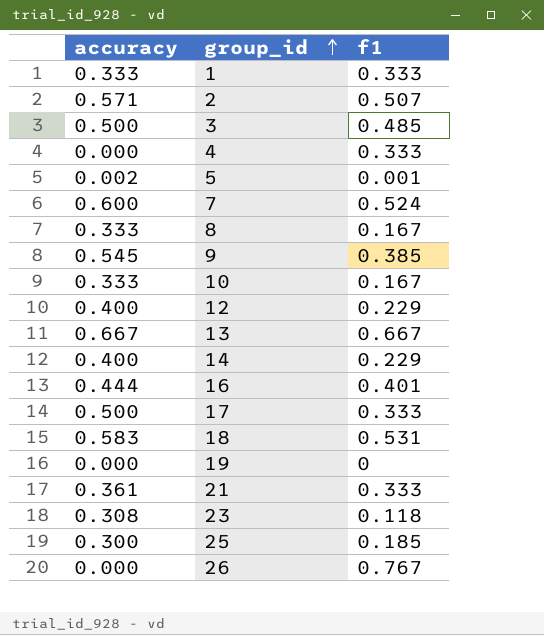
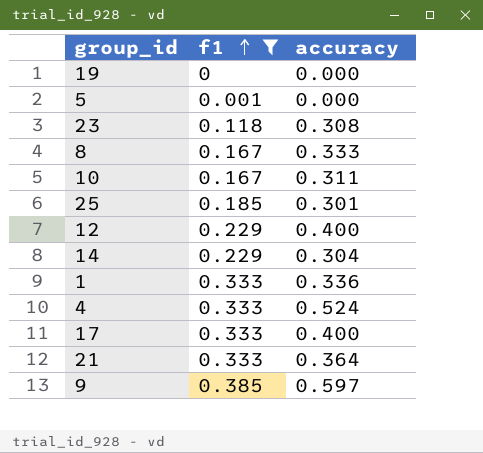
filter: none -> f1 <= 0.385
row order: group_id ascending -> f1 ascending
column accuracy | position: 1 -> 3
5 | accuracy: 0.002 -> 0.000
10 | accuracy: 0.333 -> 0.311
25 | accuracy: 0.300 -> 0.301
14 | accuracy: 0.400 -> 0.304
1 | accuracy: 0.333 -> 0.336
4 | accuracy: 0.000 -> 0.524
17 | accuracy: 0.500 -> 0.400
21 | accuracy: 0.361 -> 0.364
9 | accuracy: 0.545 -> 0.597

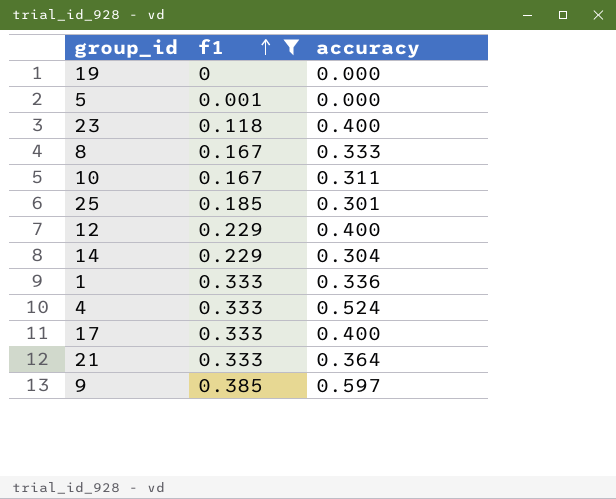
23 | accuracy: 0.308 -> 0.400

